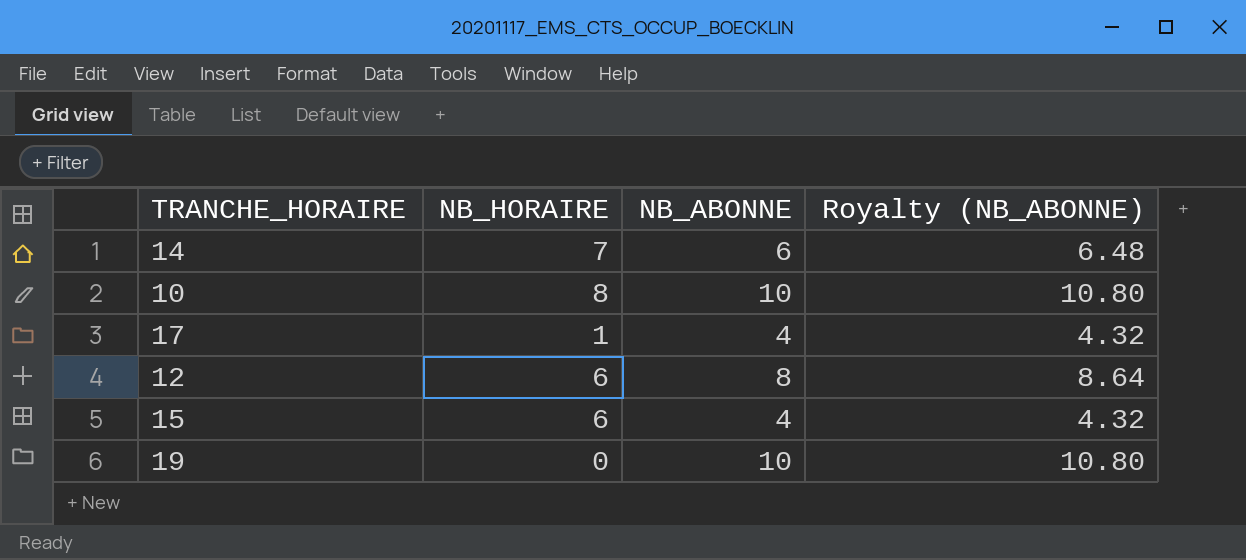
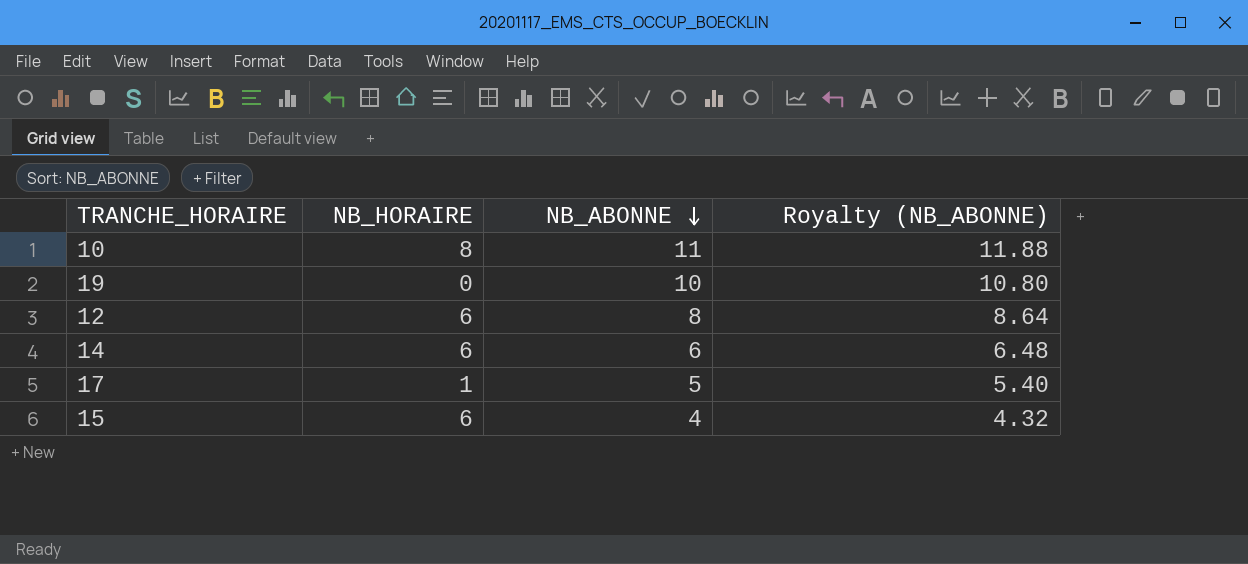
row order: none -> NB_ABONNE descending
10 | NB_ABONNE: 10 -> 11
10 | Royalty (NB_ABONNE): 10.80 -> 11.88
14 | NB_HORAIRE: 7 -> 6
17 | NB_ABONNE: 4 -> 5
17 | Royalty (NB_ABONNE): 4.32 -> 5.40

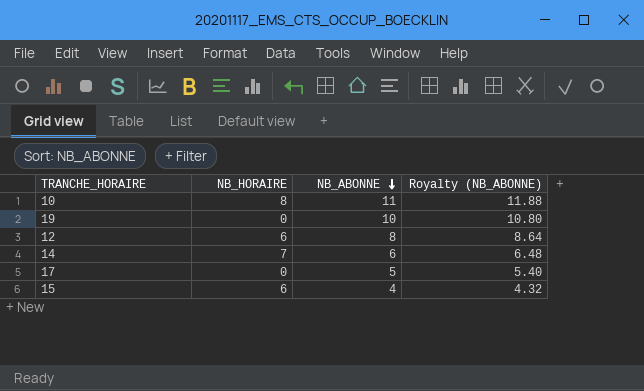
14 | NB_HORAIRE: 6 -> 7
17 | NB_HORAIRE: 1 -> 0

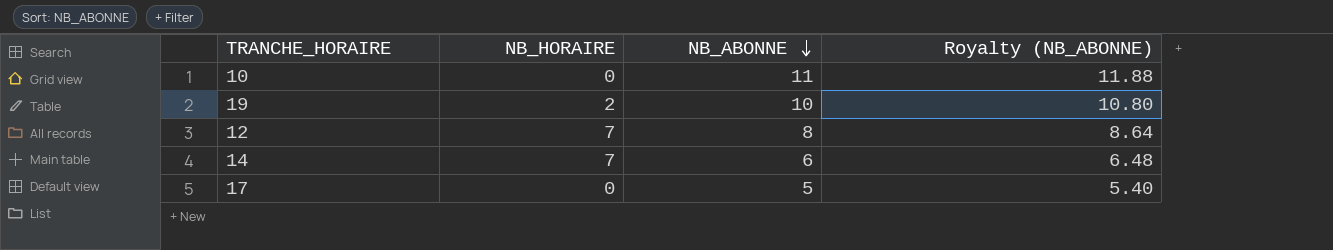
row 15: 6 | 4 | 4.32 -> none
10 | NB_HORAIRE: 8 -> 0
19 | NB_HORAIRE: 0 -> 2
12 | NB_HORAIRE: 6 -> 7

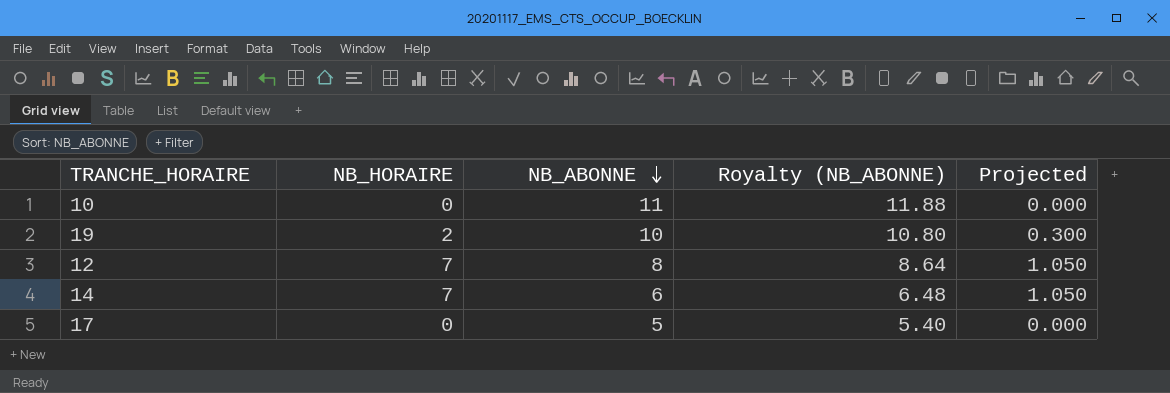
column Projected | formula: none -> [NB_HORAIRE] * 0.15

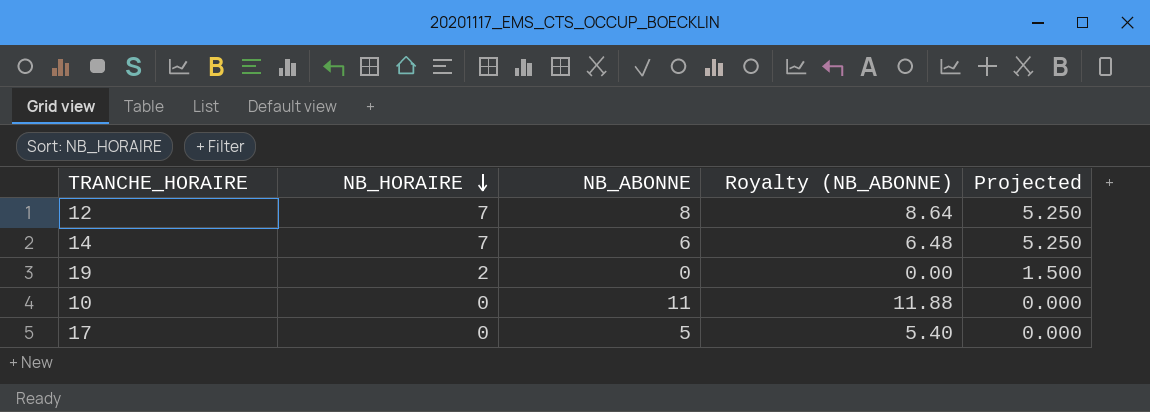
row order: NB_ABONNE descending -> NB_HORAIRE descending
column Projected | formula: [NB_HORAIRE] * 0.15 -> [NB_HORAIRE] * 0.75
19 | NB_ABONNE: 10 -> 0
19 | Royalty (NB_ABONNE): 10.80 -> 0.00

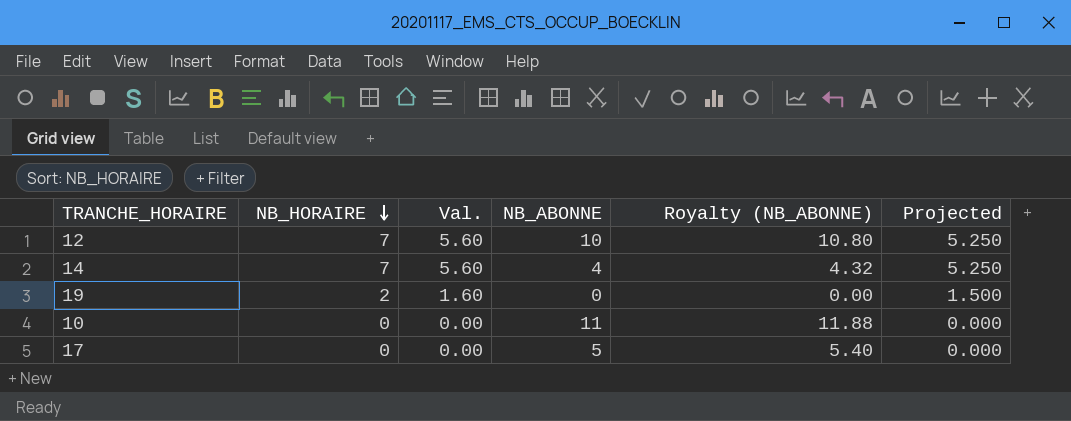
column Val. | formula: none -> [NB_HORAIRE] * 0.8
12 | NB_ABONNE: 8 -> 10
12 | Royalty (NB_ABONNE): 8.64 -> 10.80
14 | NB_ABONNE: 6 -> 4
14 | Royalty (NB_ABONNE): 6.48 -> 4.32

